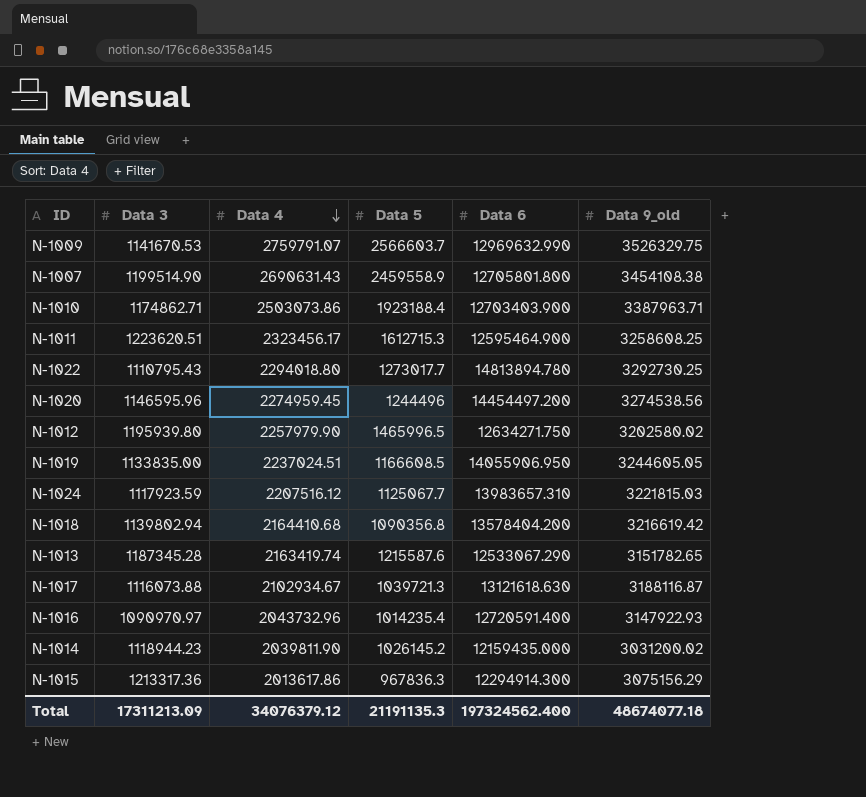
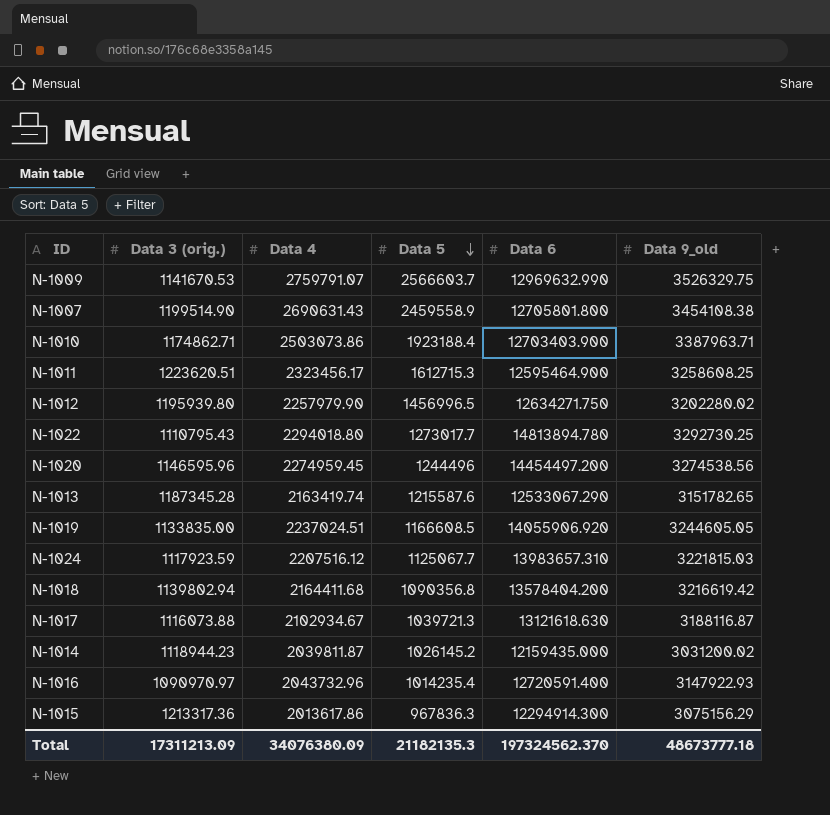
row order: Data 4 descending -> Data 5 descending
column name: Data 3 -> Data 3 (orig.)
N-1012 | Data 5: 1465996.5 -> 1456996.5
N-1012 | Data 9_old: 3202580.02 -> 3202280.02
N-1019 | Data 6: 14055906.950 -> 14055906.920
N-1018 | Data 4: 2164410.68 -> 2164411.68
N-1014 | Data 4: 2039811.90 -> 2039811.87
Total | Data 4: 34076379.12 -> 34076380.09
Total | Data 5: 21191135.3 -> 21182135.3
Total | Data 6: 197324562.400 -> 197324562.370
Total | Data 9_old: 48674077.18 -> 48673777.18

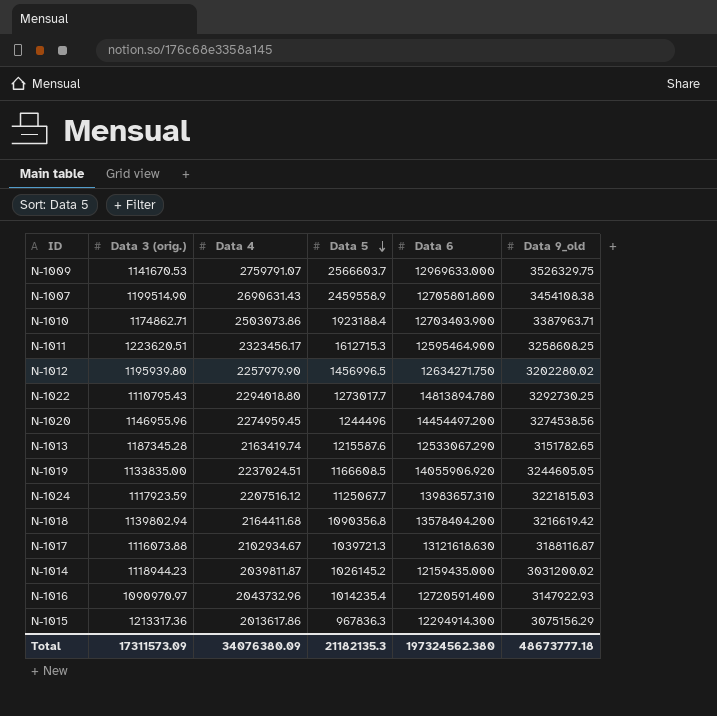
N-1009 | Data 6: 12969632.990 -> 12969633.000
N-1020 | Data 3 (orig.): 1146595.96 -> 1146955.96
Total | Data 3 (orig.): 17311213.09 -> 17311573.09
Total | Data 6: 197324562.370 -> 197324562.380

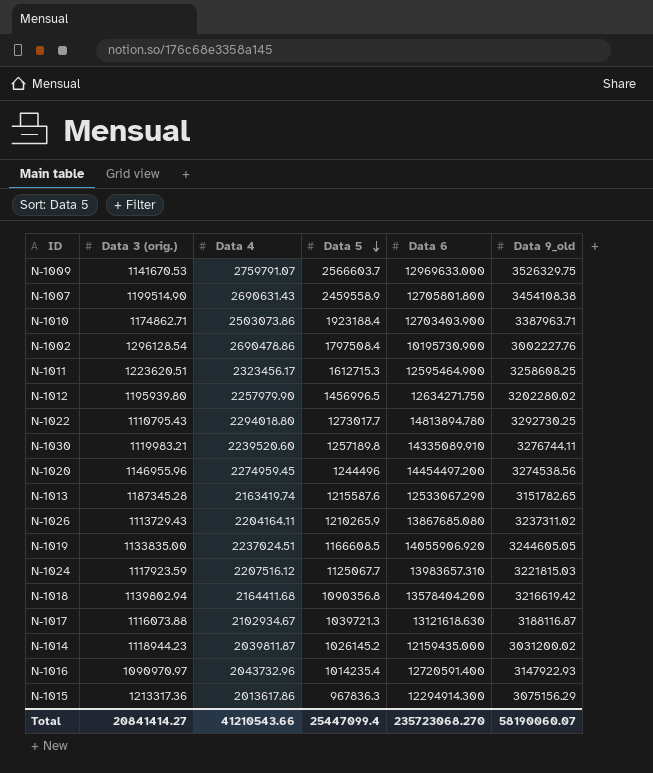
row N-1002: none -> 1296128.54 | 2690478.86 | 1797508.4 | 10195730.900 | 3002227.76
row N-1030: none -> 1119983.21 | 2239520.60 | 1257189.8 | 14335089.910 | 3276744.11
row N-1026: none -> 1113729.43 | 2204164.11 | 1210265.9 | 13867685.080 | 3237311.02
Total | Data 3 (orig.): 17311573.09 -> 20841414.27
Total | Data 4: 34076380.09 -> 41210543.66
Total | Data 5: 21182135.3 -> 25447099.4
Total | Data 6: 197324562.380 -> 235723068.270
Total | Data 9_old: 48673777.18 -> 58190060.07

